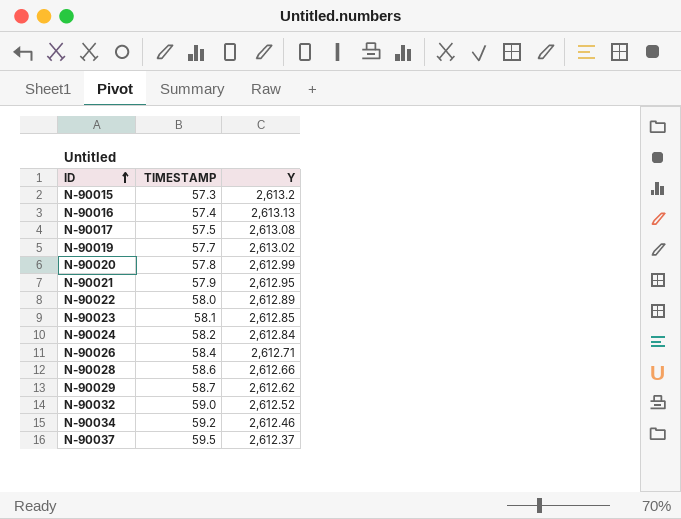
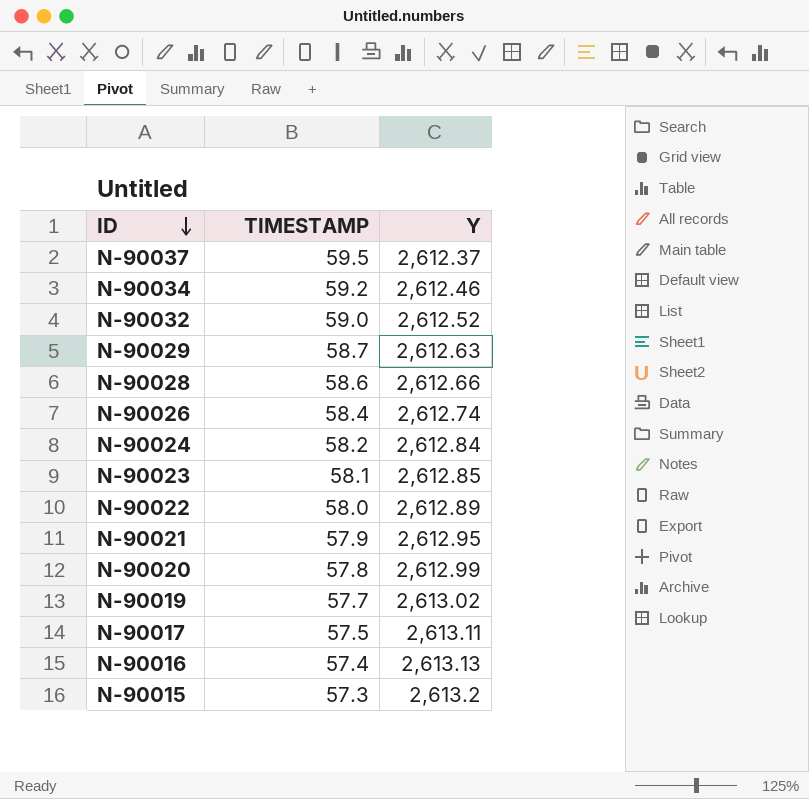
row order: ID ascending -> ID descending
N-90029 | Y: 2,612.62 -> 2,612.63
N-90026 | Y: 2,612.71 -> 2,612.74
N-90017 | Y: 2,613.08 -> 2,613.11

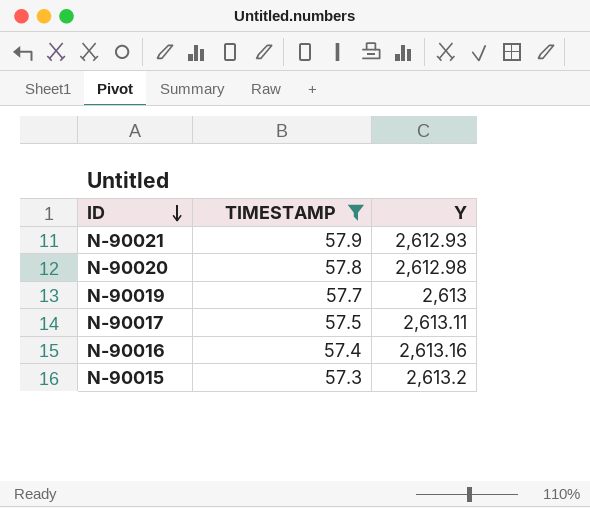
filter: none -> TIMESTAMP <= 57.9
N-90021 | Y: 2,612.95 -> 2,612.93
N-90020 | Y: 2,612.99 -> 2,612.98
N-90019 | Y: 2,613.02 -> 2,613
N-90016 | Y: 2,613.13 -> 2,613.16

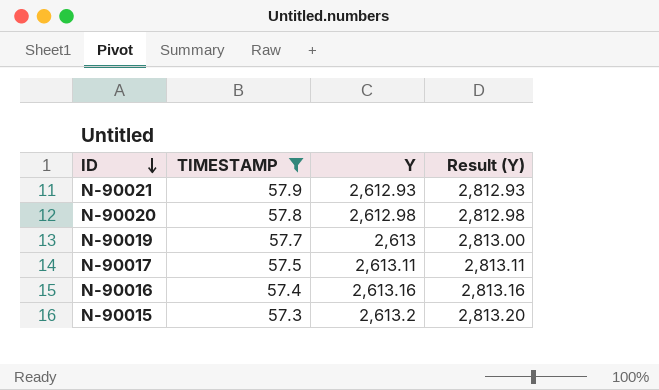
column Result (Y) | formula: none -> [Y] + 200

